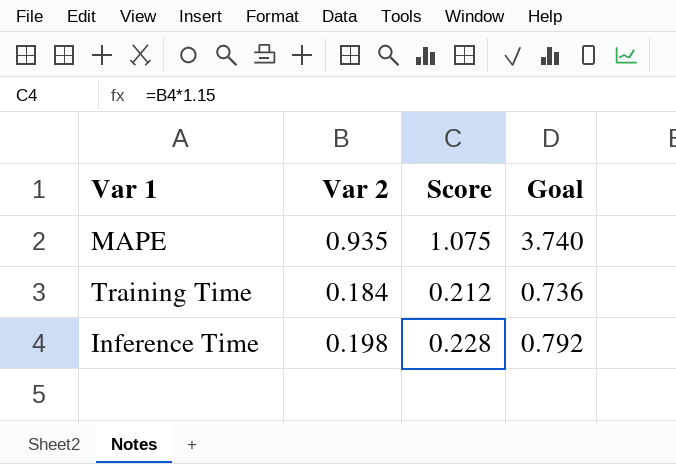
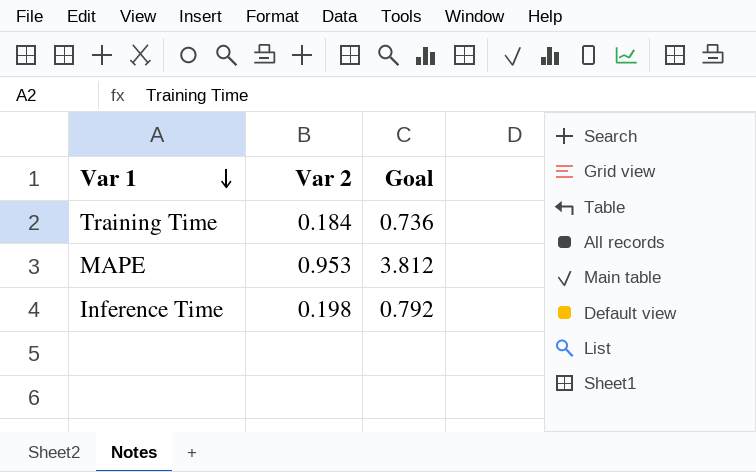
row order: none -> Var 1 descending
column Score | formula: [Var 2] * 1.15 -> none
MAPE | Var 2: 0.935 -> 0.953
MAPE | Goal: 3.740 -> 3.812

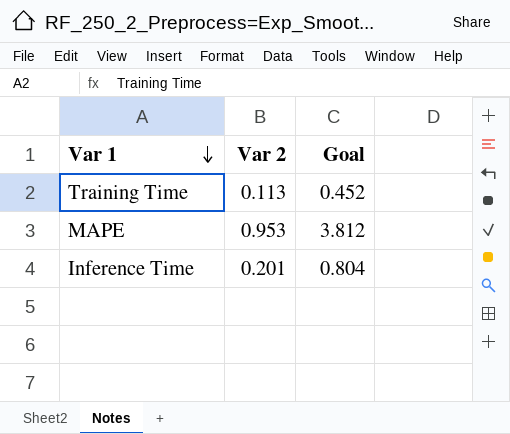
Training Time | Var 2: 0.184 -> 0.113
Training Time | Goal: 0.736 -> 0.452
Inference Time | Var 2: 0.198 -> 0.201
Inference Time | Goal: 0.792 -> 0.804

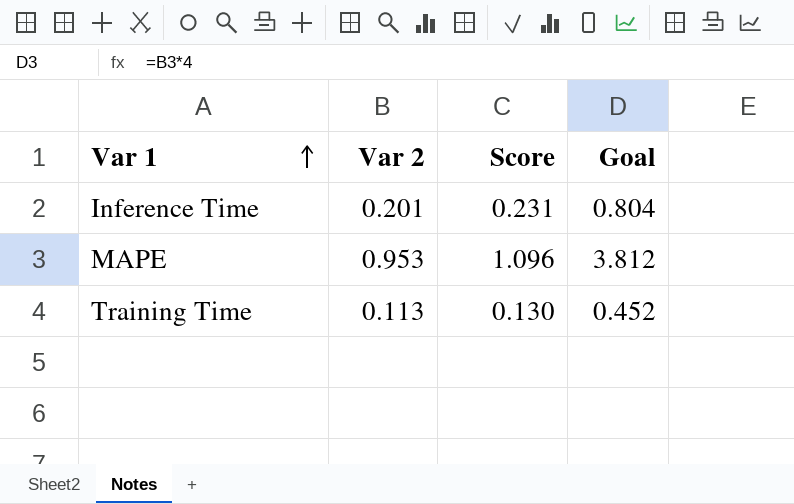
row order: Var 1 descending -> Var 1 ascending
column Score | formula: none -> [Var 2] * 1.15

